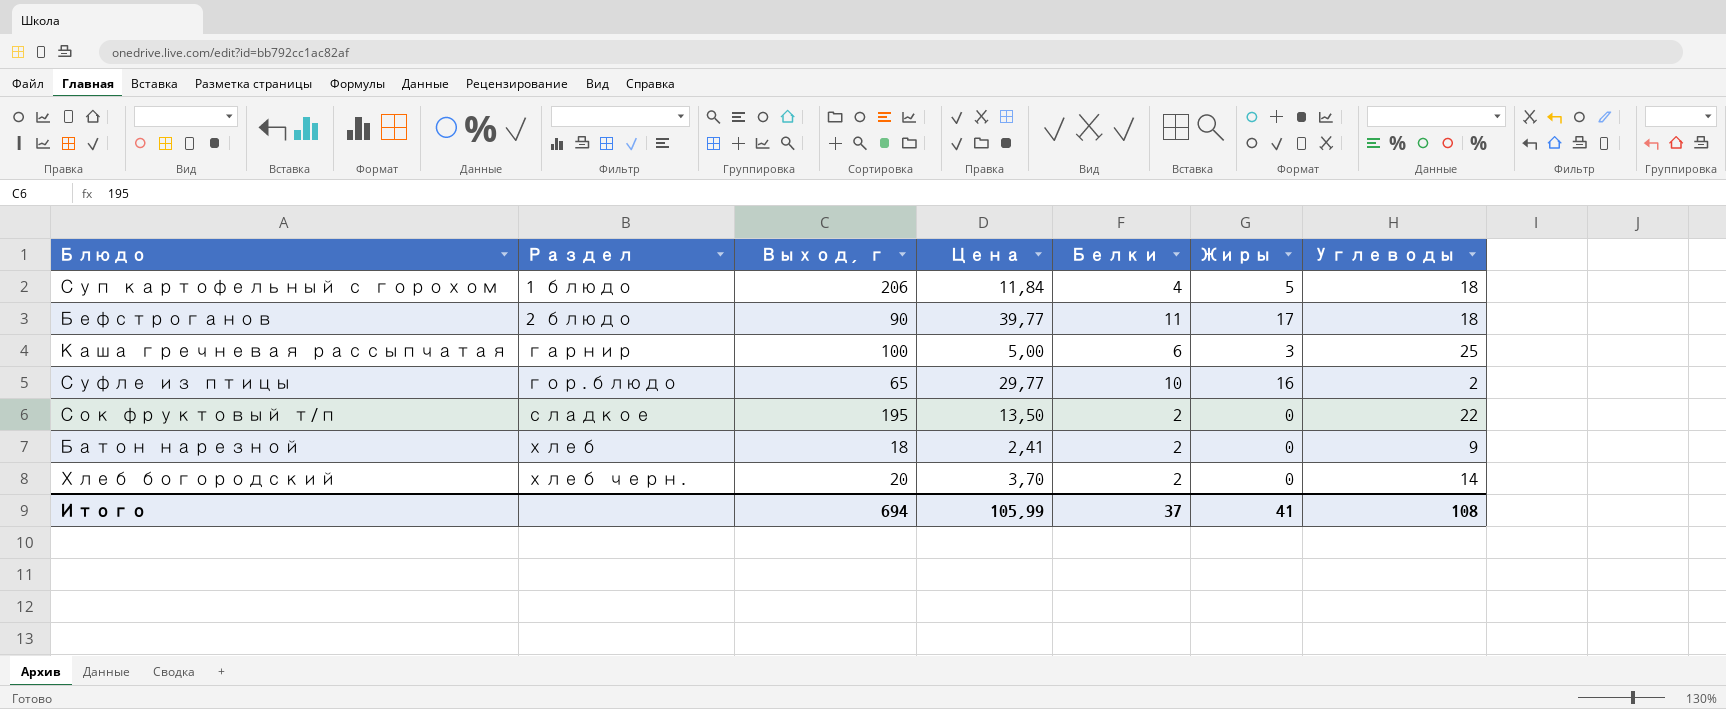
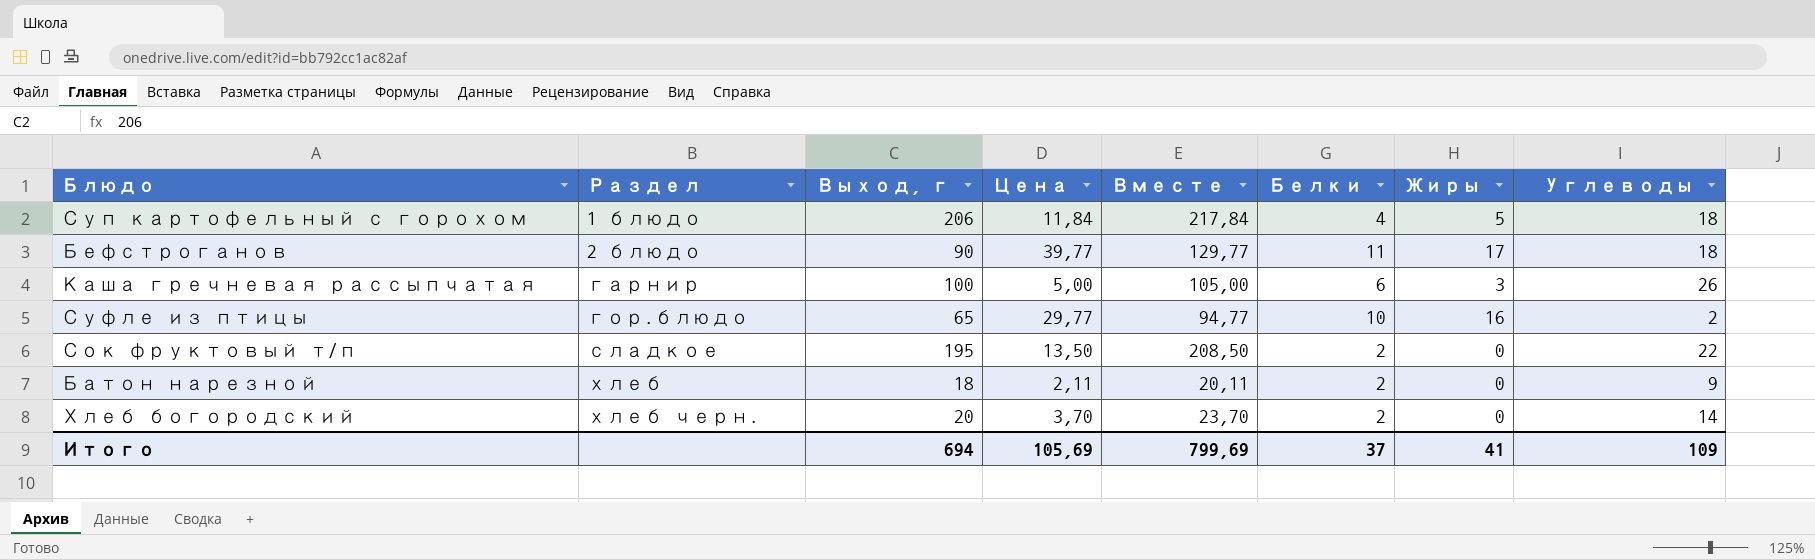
column Вместе | formula: none -> [Выход, г] + [Цена]
Каша гречневая рассыпчатая | Углеводы: 25 -> 26
Батон нарезной | Цена: 2,41 -> 2,11
Итого | Цена: 105,99 -> 105,69
Итого | Углеводы: 108 -> 109

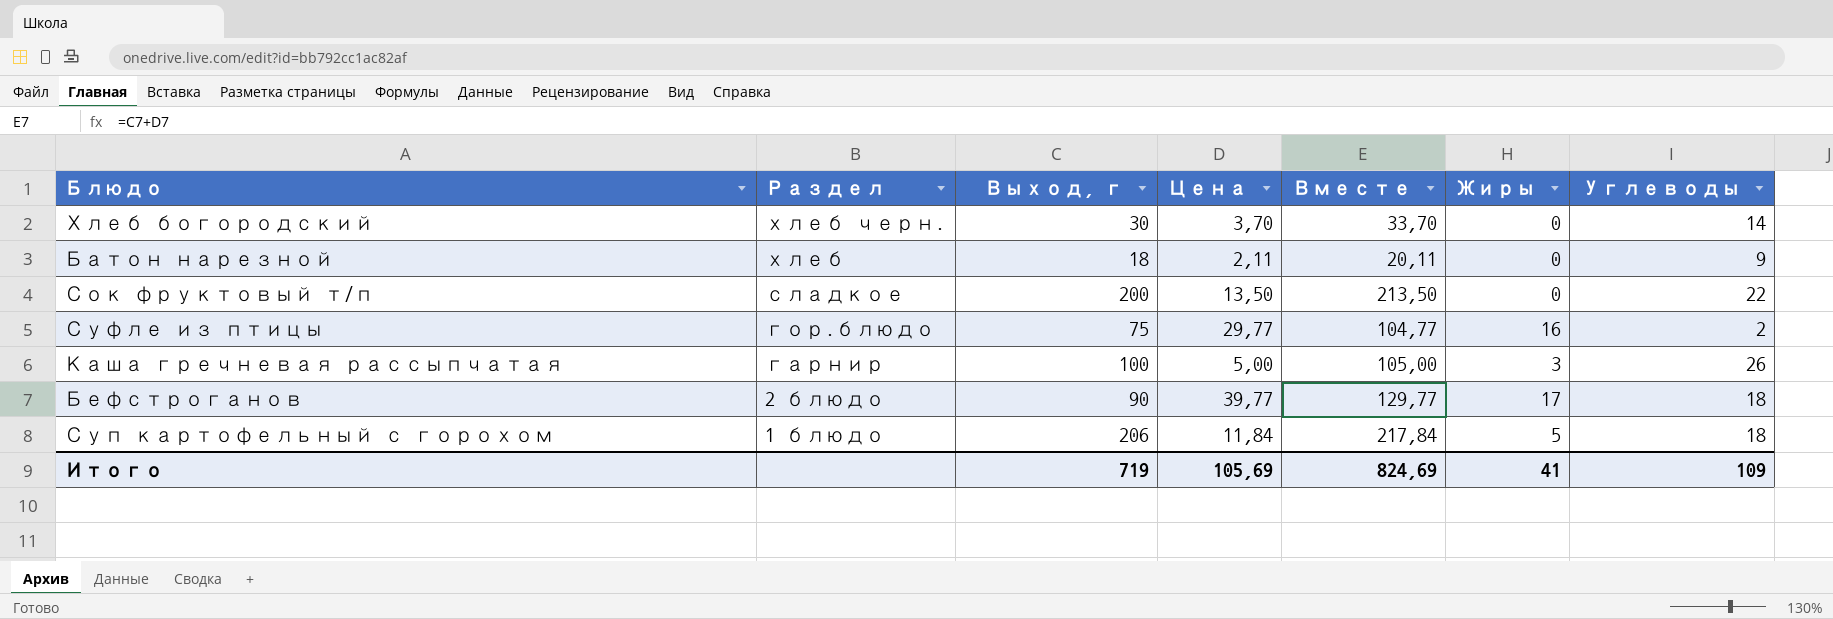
row order: Раздел ascending -> Раздел descending
column Белки | position: 6 -> none
Хлеб богородский | Выход, г: 20 -> 30
Хлеб богородский | Вместе: 23,70 -> 33,70
Сок фруктовый т/п | Выход, г: 195 -> 200
Сок фруктовый т/п | Вместе: 208,50 -> 213,50
Суфле из птицы | Выход, г: 65 -> 75
Суфле из птицы | Вместе: 94,77 -> 104,77
Итого | Выход, г: 694 -> 719
Итого | Вместе: 799,69 -> 824,69

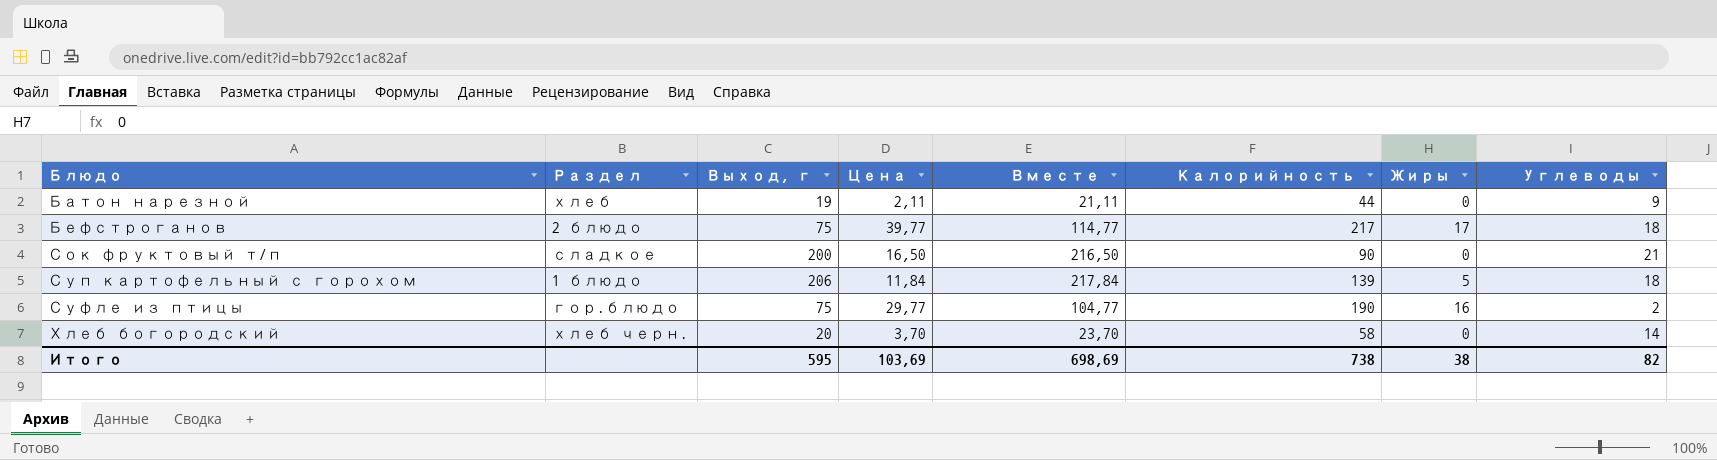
row order: Раздел descending -> Блюдо ascending
column Калорийность | position: none -> 6
row Каша гречневая рассыпчатая: гарнир | 100 | 5,00 | 105,00 | 3 | 26 -> none
Батон нарезной | Выход, г: 18 -> 19
Батон нарезной | Вместе: 20,11 -> 21,11
Бефстроганов | Выход, г: 90 -> 75
Бефстроганов | Вместе: 129,77 -> 114,77
Сок фруктовый т/п | Цена: 13,50 -> 16,50
Сок фруктовый т/п | Вместе: 213,50 -> 216,50
Сок фруктовый т/п | Углеводы: 22 -> 21
Хлеб богородский | Выход, г: 30 -> 20
Хлеб богородский | Вместе: 33,70 -> 23,70
Итого | Выход, г: 719 -> 595
Итого | Цена: 105,69 -> 103,69
Итого | Вместе: 824,69 -> 698,69
Итого | Жиры: 41 -> 38
Итого | Углеводы: 109 -> 82

